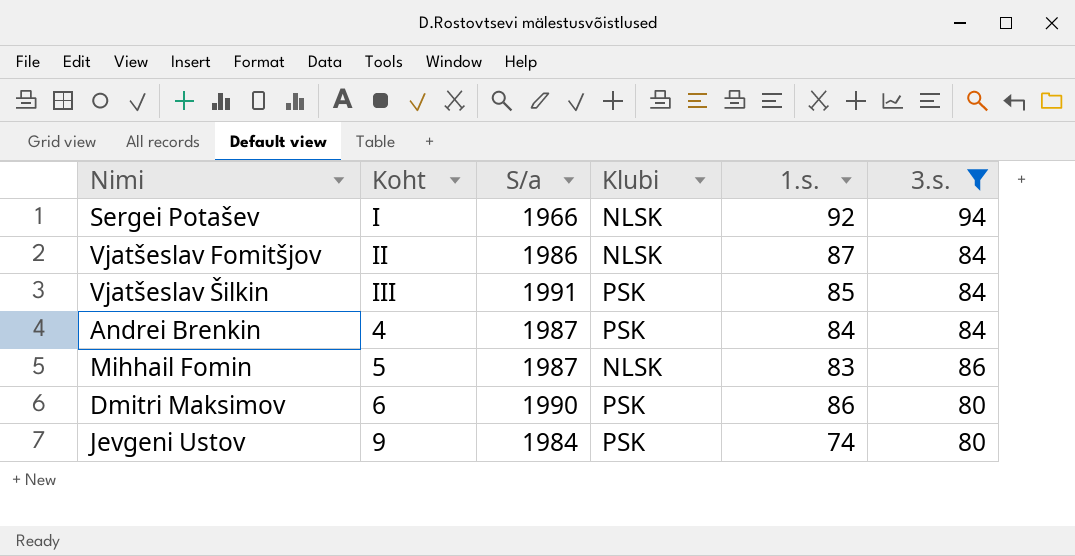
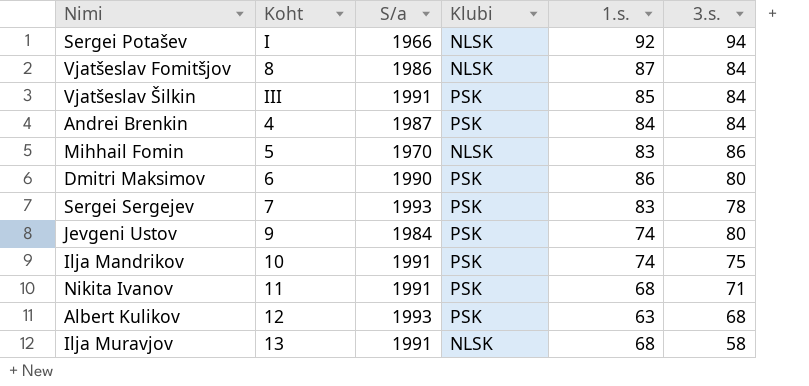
filter: 3.s. >= 80 -> none
Vjatšeslav Fomitšjov | Koht: II -> 8
Mihhail Fomin | S/a: 1987 -> 1970

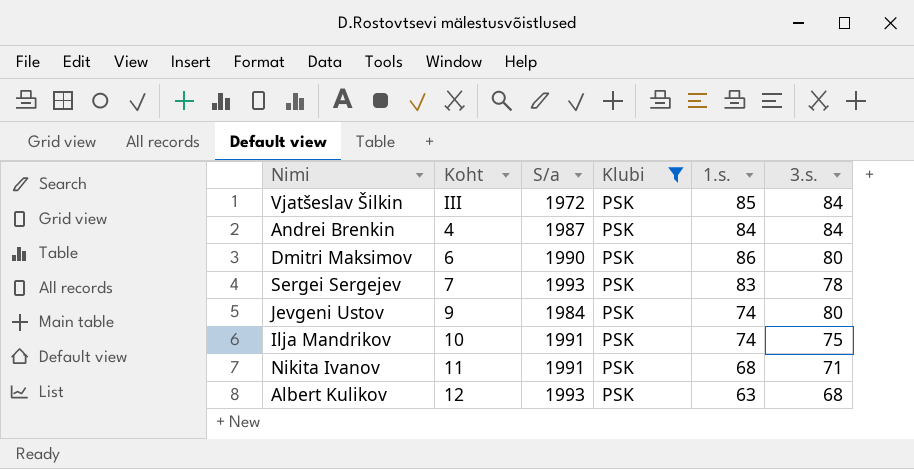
filter: none -> Klubi = PSK
Vjatšeslav Šilkin | S/a: 1991 -> 1972

